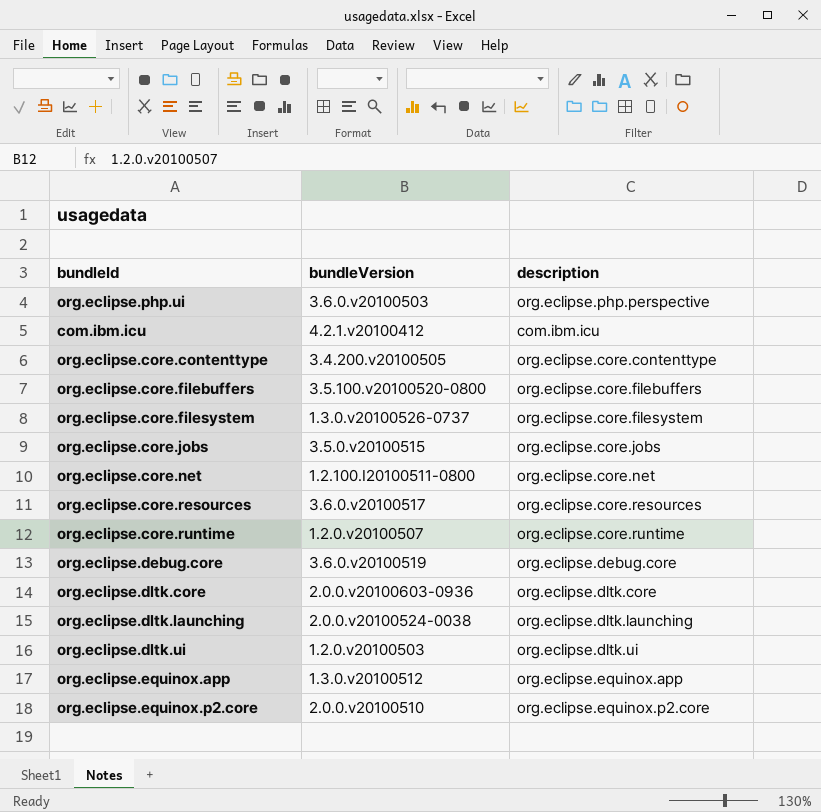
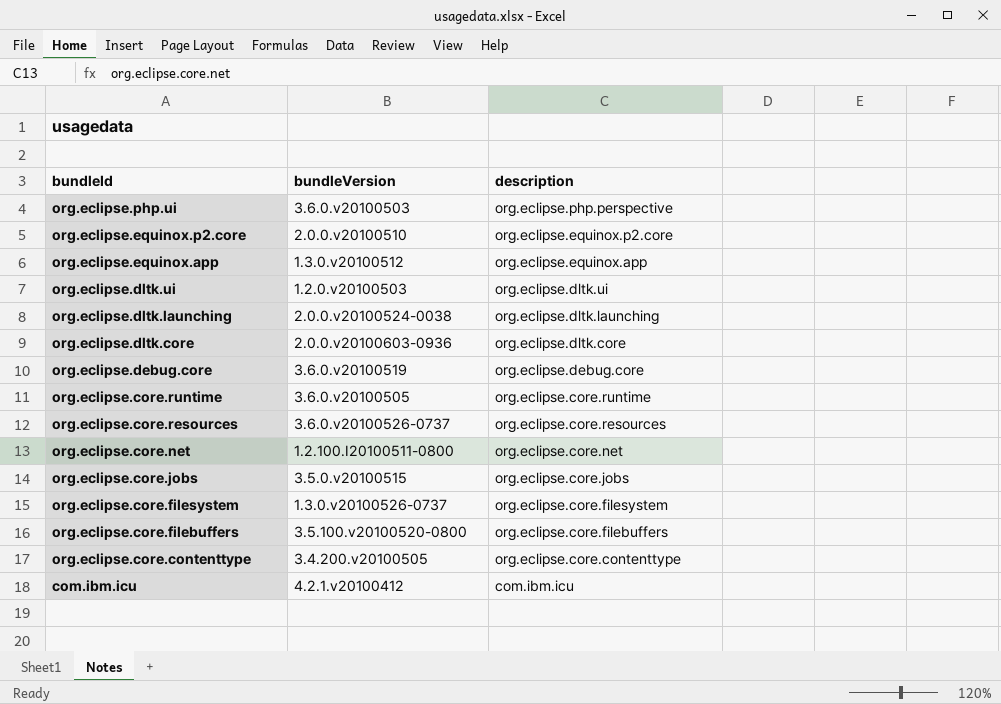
row order: none -> bundleId descending
org.eclipse.core.runtime | bundleVersion: 1.2.0.v20100507 -> 3.6.0.v20100505
org.eclipse.core.resources | bundleVersion: 3.6.0.v20100517 -> 3.6.0.v20100526-0737

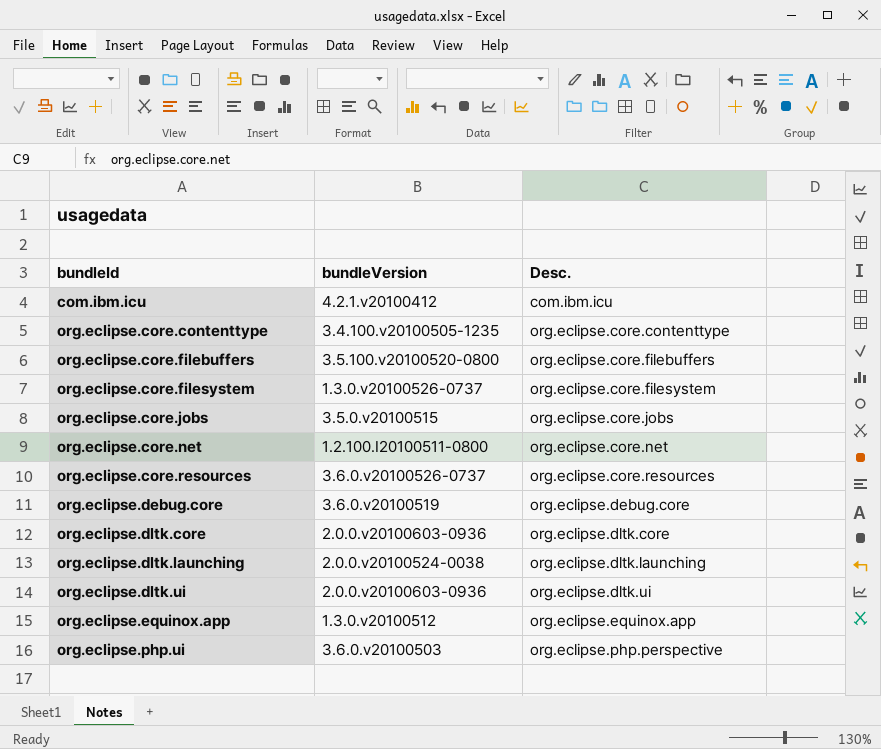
row order: bundleId descending -> bundleId ascending
column name: description -> Desc.
row org.eclipse.equinox.p2.core: 2.0.0.v20100510 | org.eclipse.equinox.p2.core -> none
row org.eclipse.core.runtime: 3.6.0.v20100505 | org.eclipse.core.runtime -> none
org.eclipse.core.contenttype | bundleVersion: 3.4.200.v20100505 -> 3.4.100.v20100505-1235
org.eclipse.dltk.ui | bundleVersion: 1.2.0.v20100503 -> 2.0.0.v20100603-0936

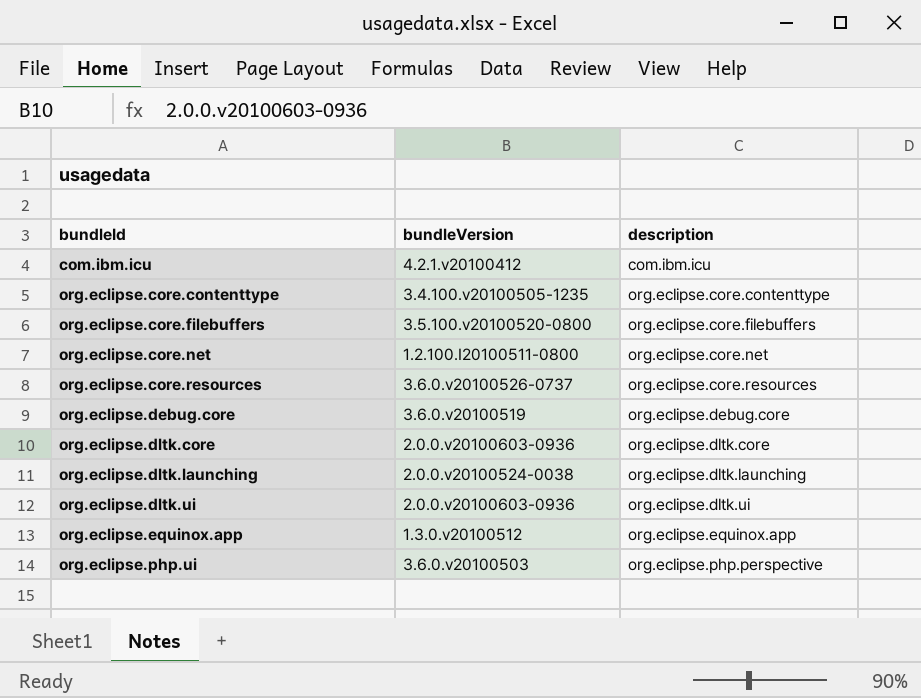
column name: Desc. -> description
row org.eclipse.core.filesystem: 1.3.0.v20100526-0737 | org.eclipse.core.filesystem -> none
row org.eclipse.core.jobs: 3.5.0.v20100515 | org.eclipse.core.jobs -> none

